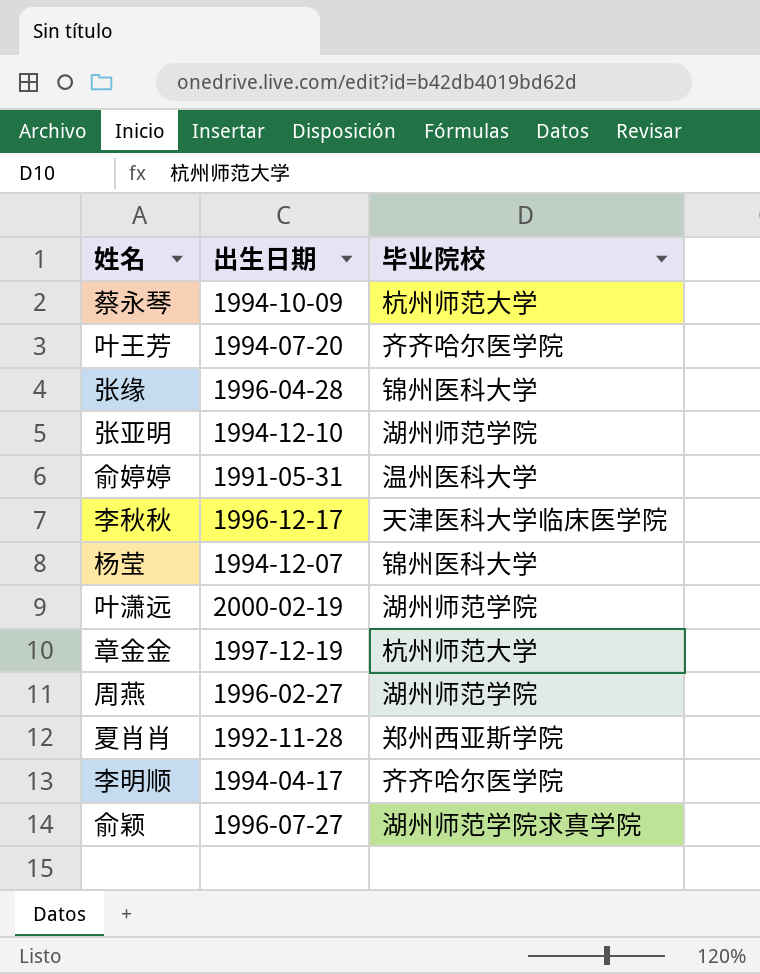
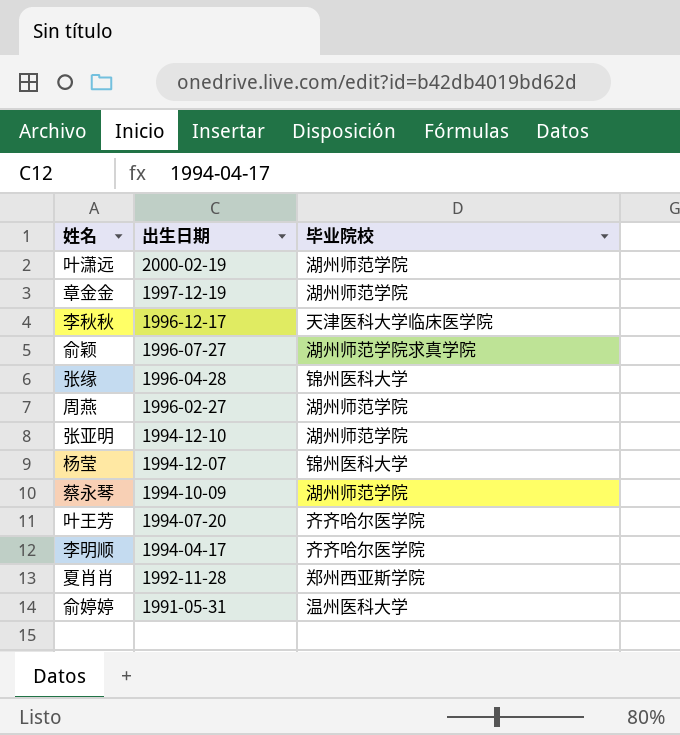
row order: none -> 出生日期 descending
章金金 | 毕业院校: 杭州师范大学 -> 湖州师范学院
蔡永琴 | 毕业院校: 杭州师范大学 -> 湖州师范学院

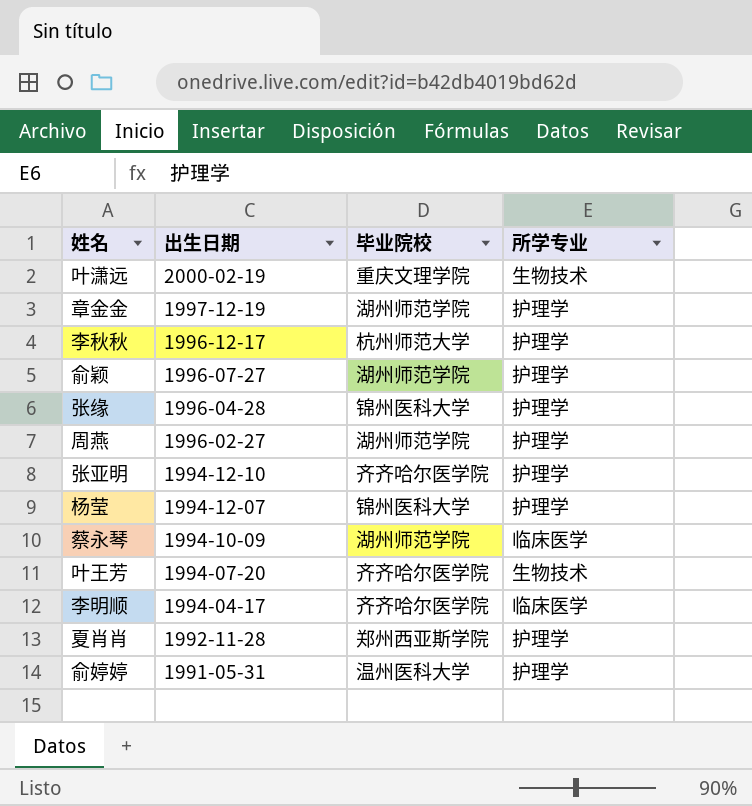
column 所学专业 | position: none -> 4
叶潇远 | 毕业院校: 湖州师范学院 -> 重庆文理学院
李秋秋 | 毕业院校: 天津医科大学临床医学院 -> 杭州师范大学
俞颖 | 毕业院校: 湖州师范学院求真学院 -> 湖州师范学院
张亚明 | 毕业院校: 湖州师范学院 -> 齐齐哈尔医学院

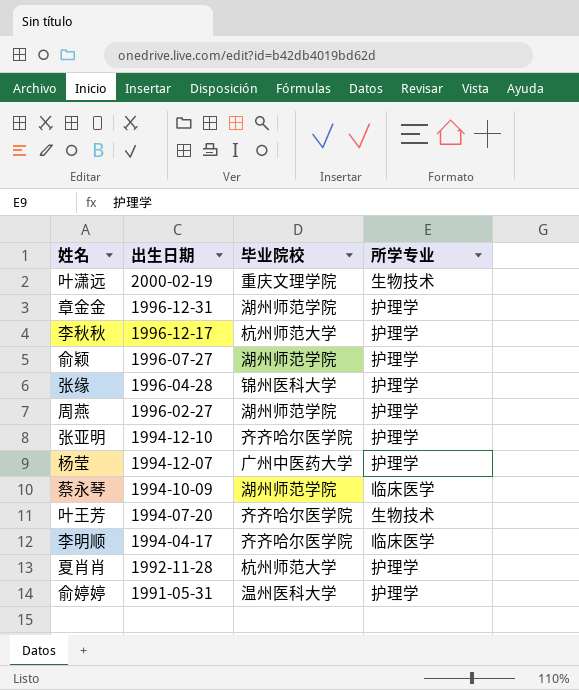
章金金 | 出生日期: 1997-12-19 -> 1996-12-31
杨莹 | 毕业院校: 锦州医科大学 -> 广州中医药大学
夏肖肖 | 毕业院校: 郑州西亚斯学院 -> 杭州师范大学

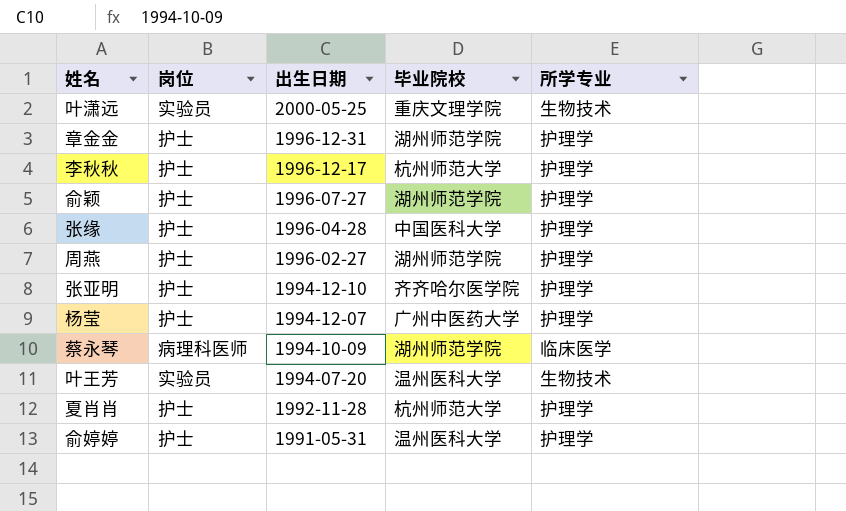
column 岗位 | position: none -> 2
row 李明顺: 1994-04-17 | 齐齐哈尔医学院 | 临床医学 -> none
叶潇远 | 出生日期: 2000-02-19 -> 2000-05-25
张缘 | 毕业院校: 锦州医科大学 -> 中国医科大学
叶王芳 | 毕业院校: 齐齐哈尔医学院 -> 温州医科大学

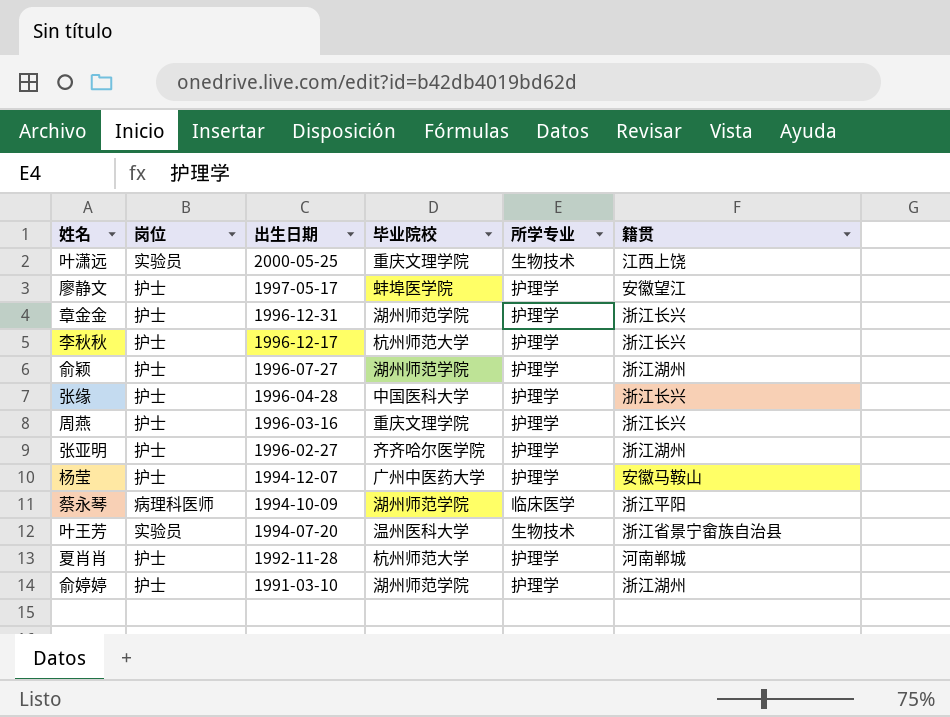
column 籍贯 | position: none -> 6
row 廖静文: none -> 护士 | 1997-05-17 | 蚌埠医学院 | 护理学 | 安徽望江
周燕 | 出生日期: 1996-02-27 -> 1996-03-16
周燕 | 毕业院校: 湖州师范学院 -> 重庆文理学院
张亚明 | 出生日期: 1994-12-10 -> 1996-02-27
俞婷婷 | 出生日期: 1991-05-31 -> 1991-03-10
俞婷婷 | 毕业院校: 温州医科大学 -> 湖州师范学院

